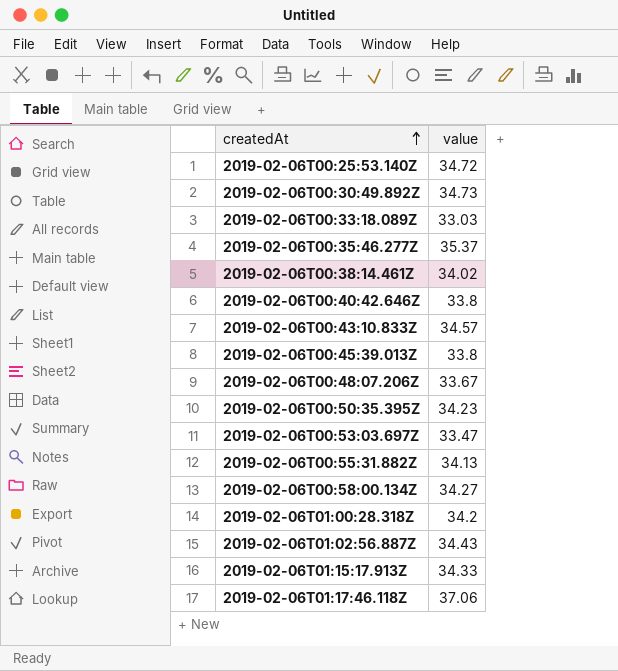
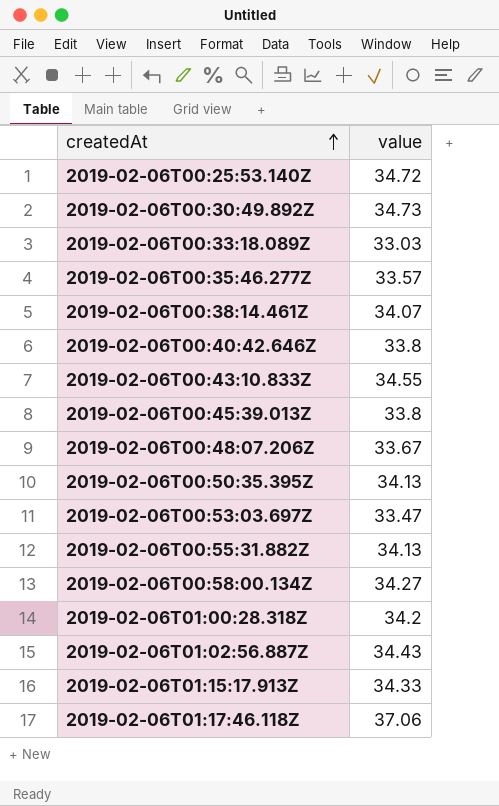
2019-02-06T00:35:46.277Z | value: 35.37 -> 33.57
2019-02-06T00:38:14.461Z | value: 34.02 -> 34.07
2019-02-06T00:43:10.833Z | value: 34.57 -> 34.55
2019-02-06T00:50:35.395Z | value: 34.23 -> 34.13

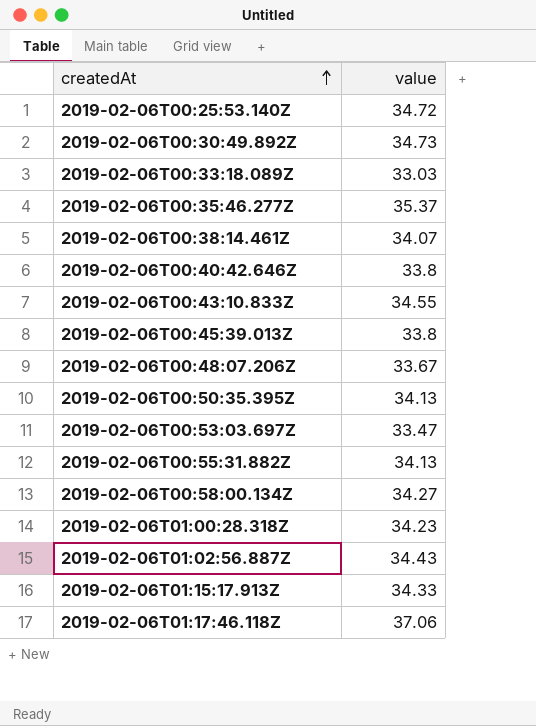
2019-02-06T00:35:46.277Z | value: 33.57 -> 35.37
2019-02-06T01:00:28.318Z | value: 34.2 -> 34.23

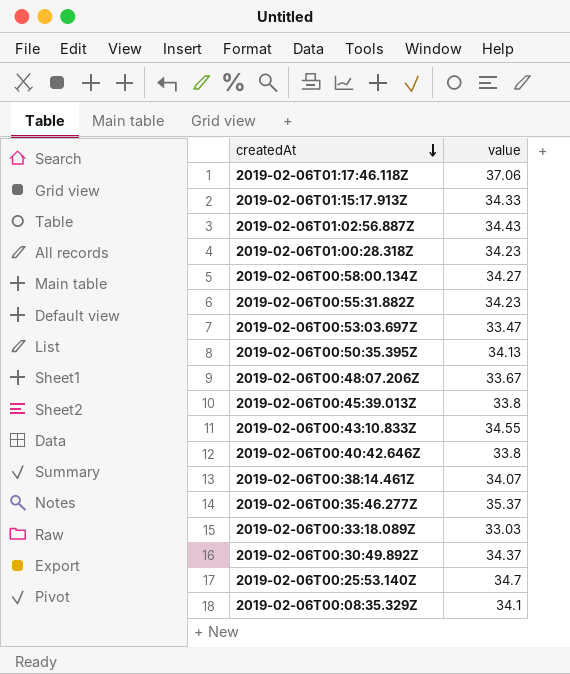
row order: createdAt ascending -> createdAt descending
2019-02-06T00:55:31.882Z | value: 34.13 -> 34.23
2019-02-06T00:30:49.892Z | value: 34.73 -> 34.37
2019-02-06T00:25:53.140Z | value: 34.72 -> 34.7
row 2019-02-06T00:08:35.329Z: none -> 34.1

